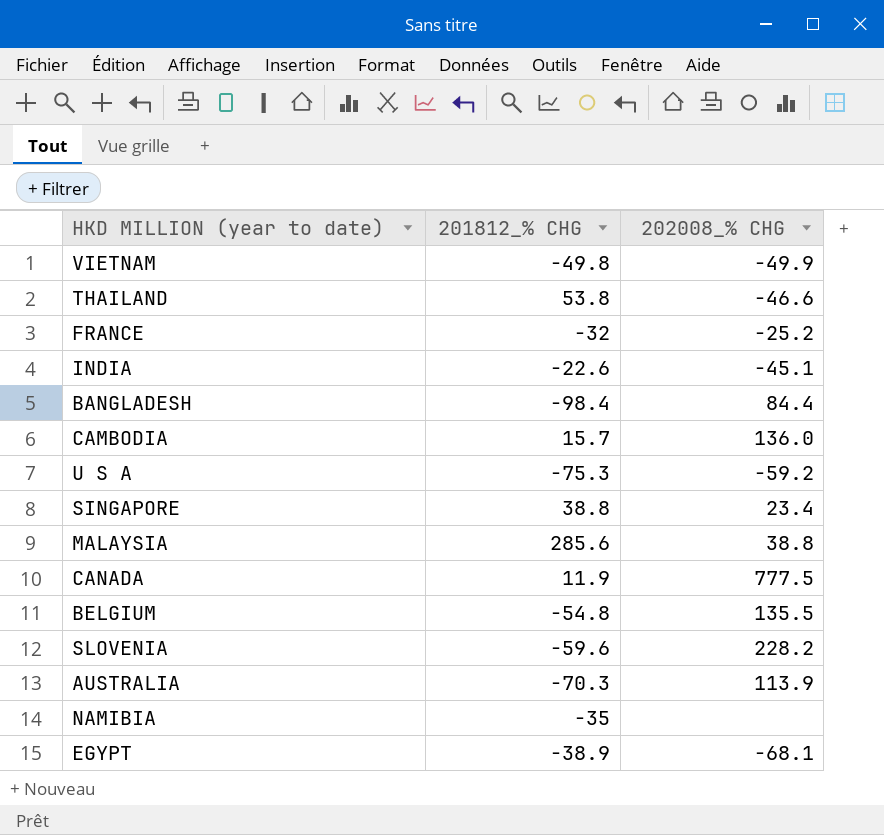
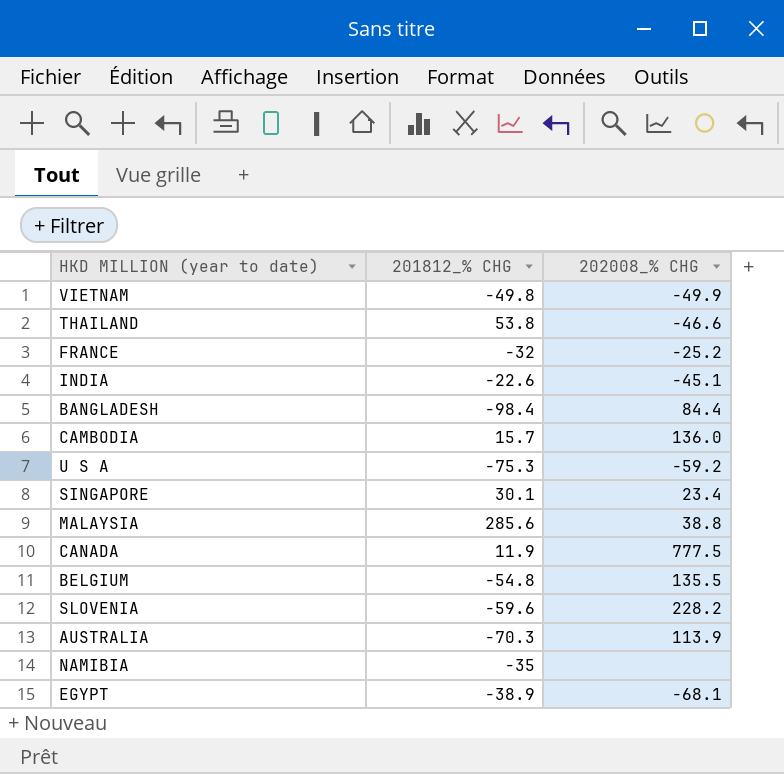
SINGAPORE | 201812_% CHG: 38.8 -> 30.1

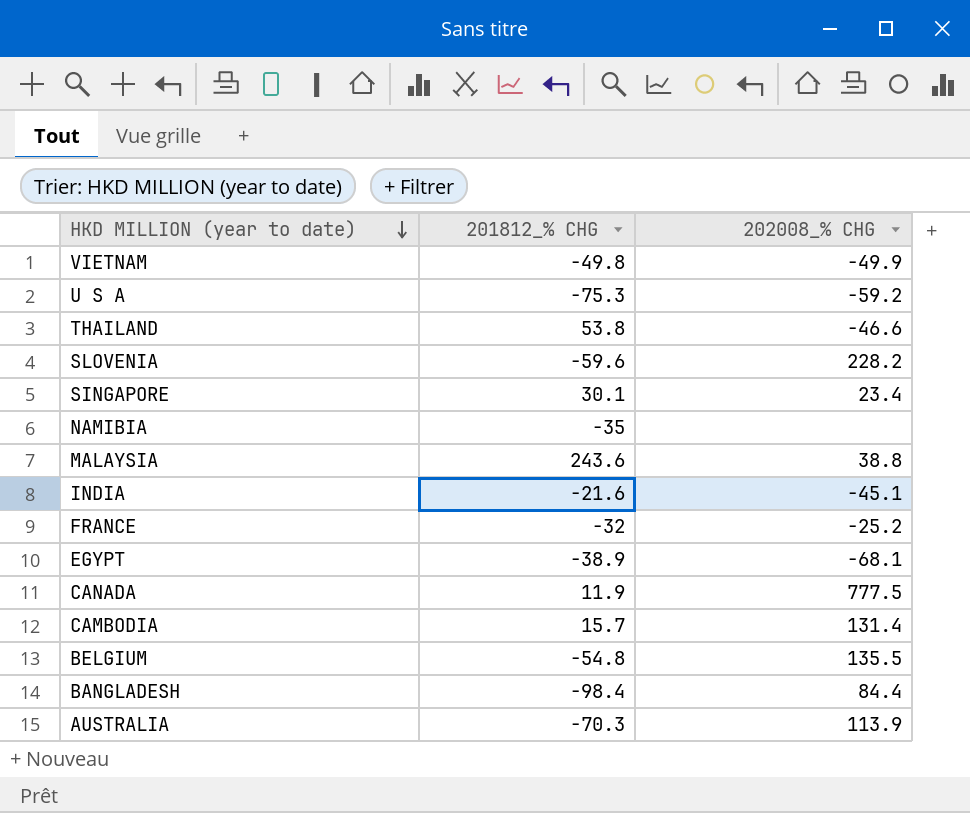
row order: none -> HKD MILLION (year to date) descending
MALAYSIA | 201812_% CHG: 285.6 -> 243.6
INDIA | 201812_% CHG: -22.6 -> -21.6
CAMBODIA | 202008_% CHG: 136.0 -> 131.4

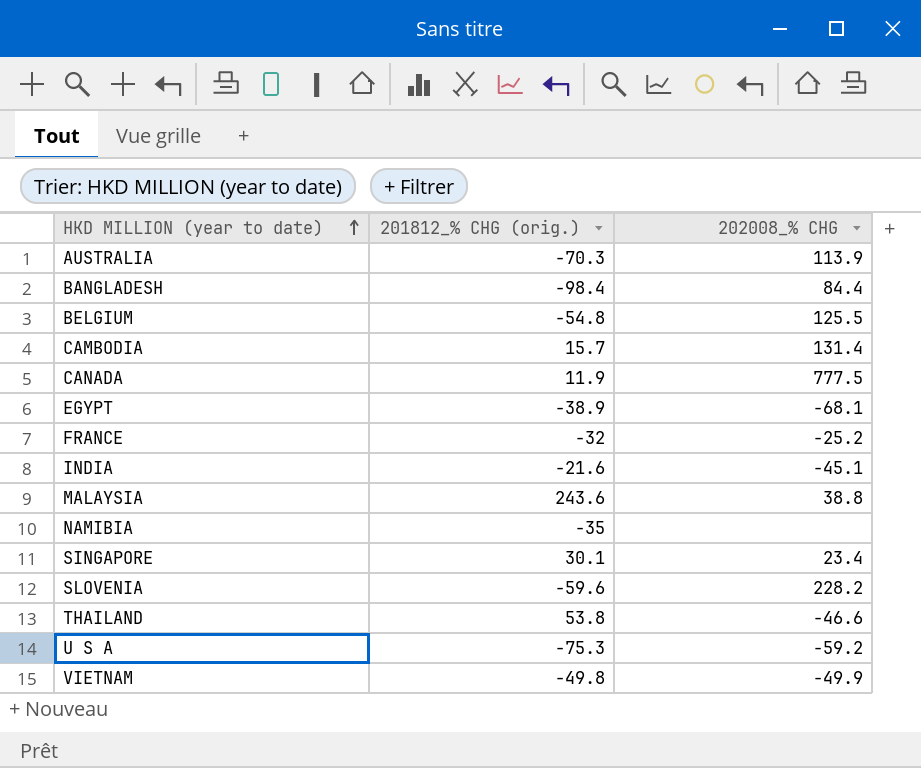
row order: HKD MILLION (year to date) descending -> HKD MILLION (year to date) ascending
column name: 201812_% CHG -> 201812_% CHG (orig.)
BELGIUM | 202008_% CHG: 135.5 -> 125.5

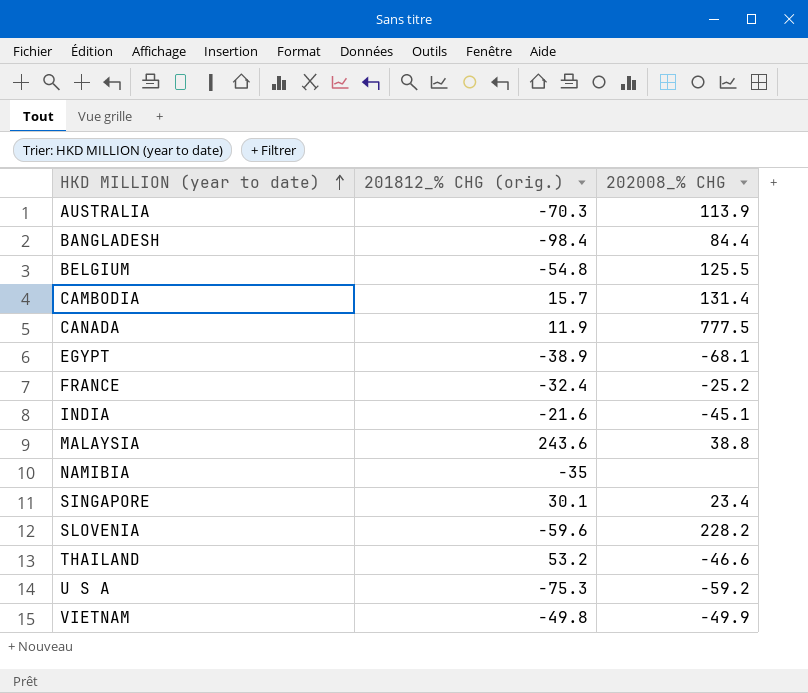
FRANCE | 201812_% CHG (orig.): -32 -> -32.4
THAILAND | 201812_% CHG (orig.): 53.8 -> 53.2

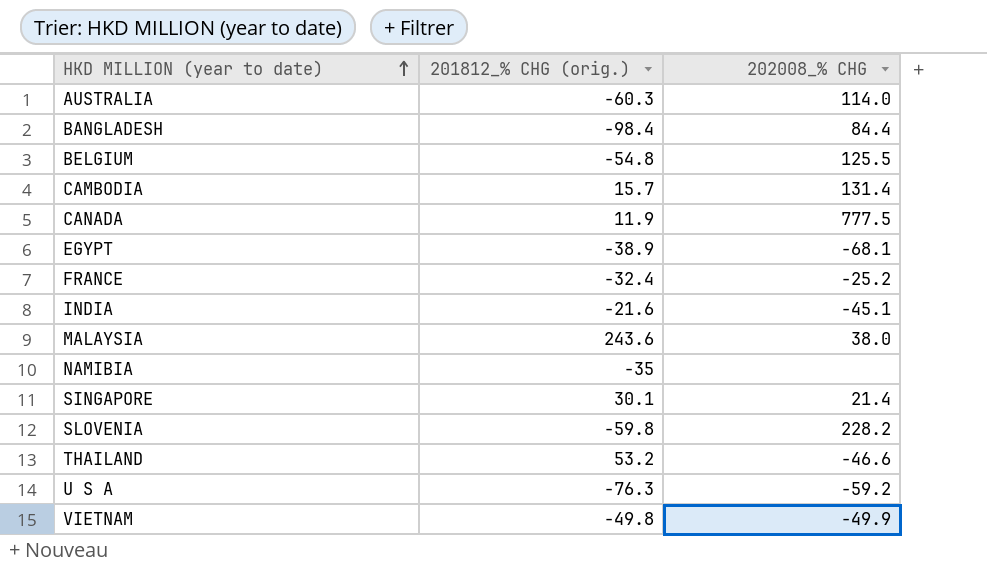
AUSTRALIA | 201812_% CHG (orig.): -70.3 -> -60.3
AUSTRALIA | 202008_% CHG: 113.9 -> 114.0
MALAYSIA | 202008_% CHG: 38.8 -> 38.0
SINGAPORE | 202008_% CHG: 23.4 -> 21.4
SLOVENIA | 201812_% CHG (orig.): -59.6 -> -59.8
U S A | 201812_% CHG (orig.): -75.3 -> -76.3

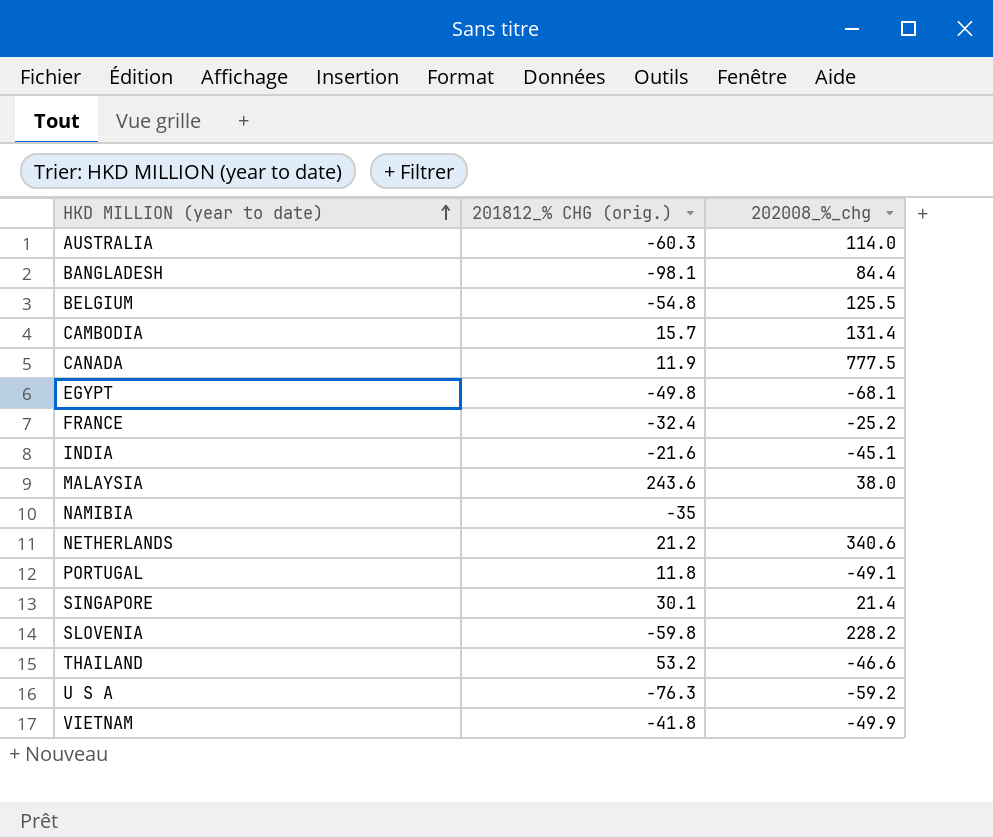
column name: 202008_% CHG -> 202008_%_chg
BANGLADESH | 201812_% CHG (orig.): -98.4 -> -98.1
EGYPT | 201812_% CHG (orig.): -38.9 -> -49.8
row NETHERLANDS: none -> 21.2 | 340.6
row PORTUGAL: none -> 11.8 | -49.1
VIETNAM | 201812_% CHG (orig.): -49.8 -> -41.8

